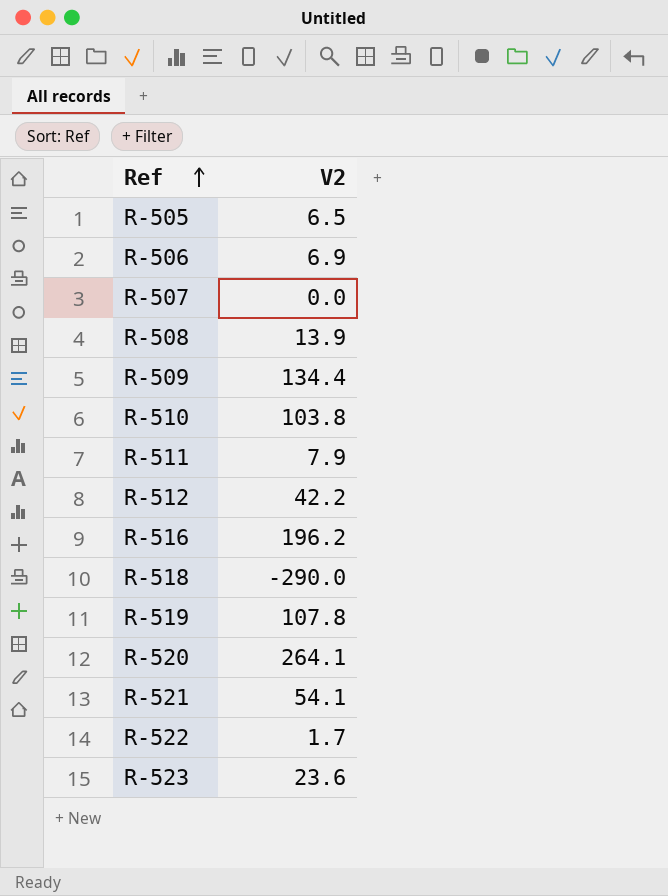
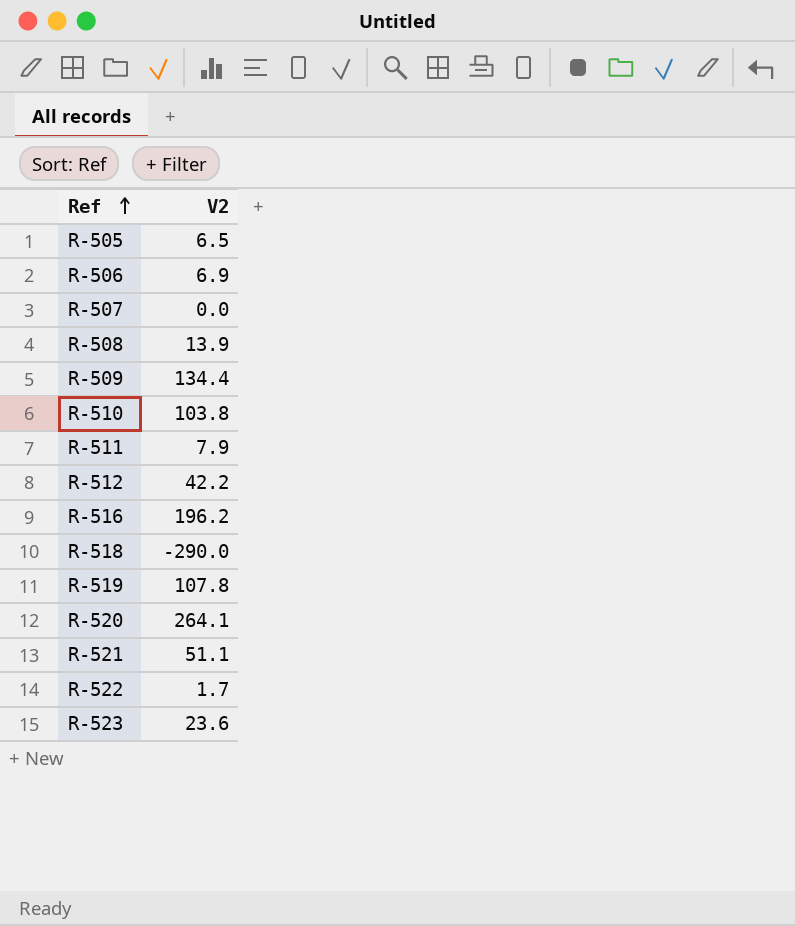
R-521 | V2: 54.1 -> 51.1

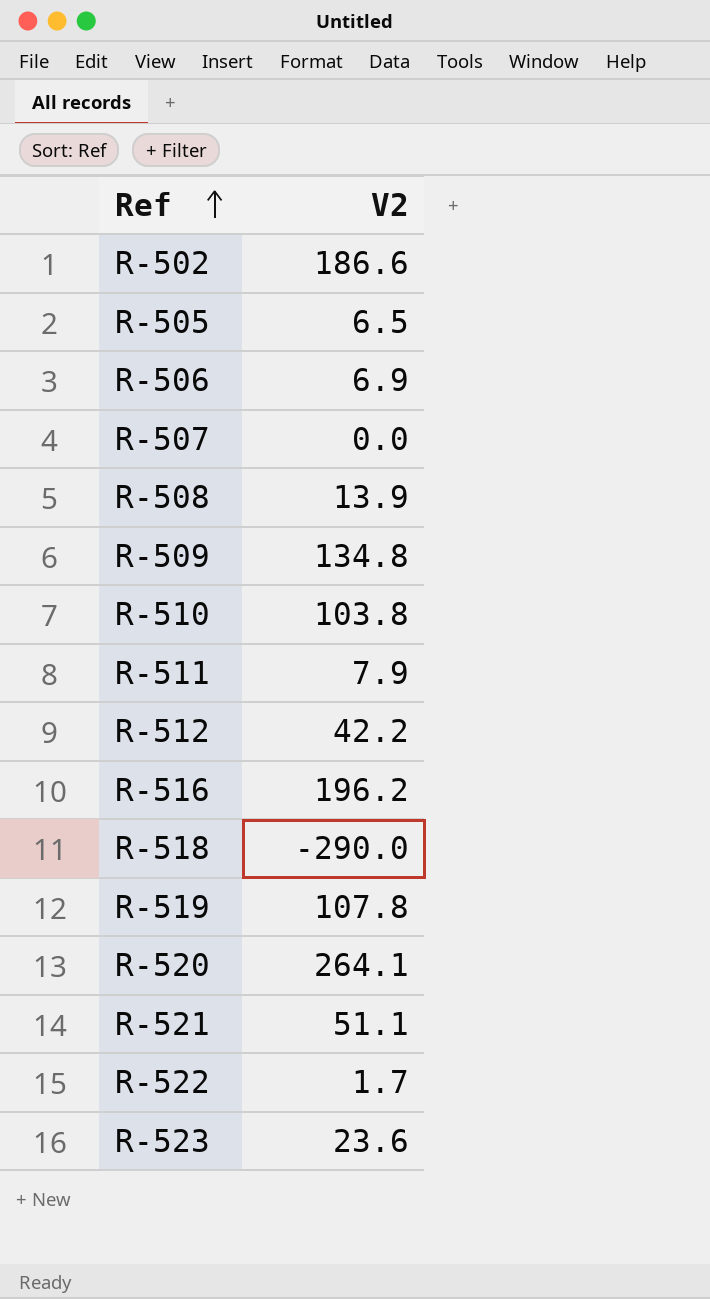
row R-502: none -> 186.6
R-509 | V2: 134.4 -> 134.8

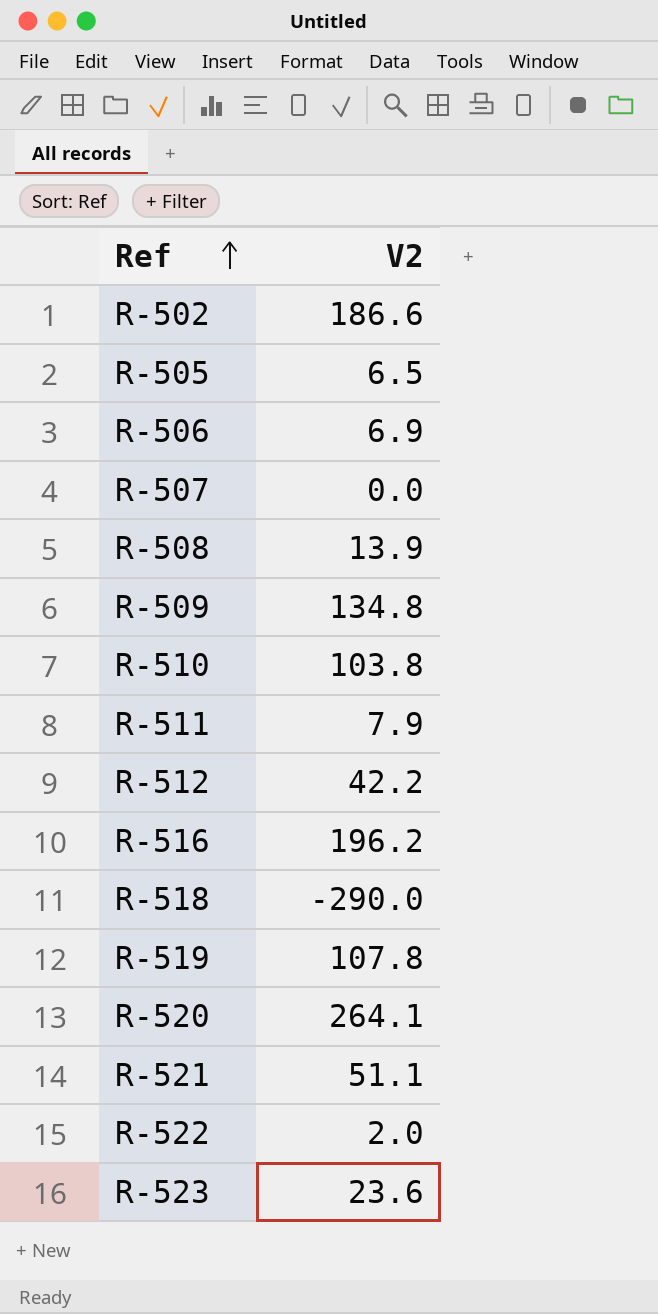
R-522 | V2: 1.7 -> 2.0

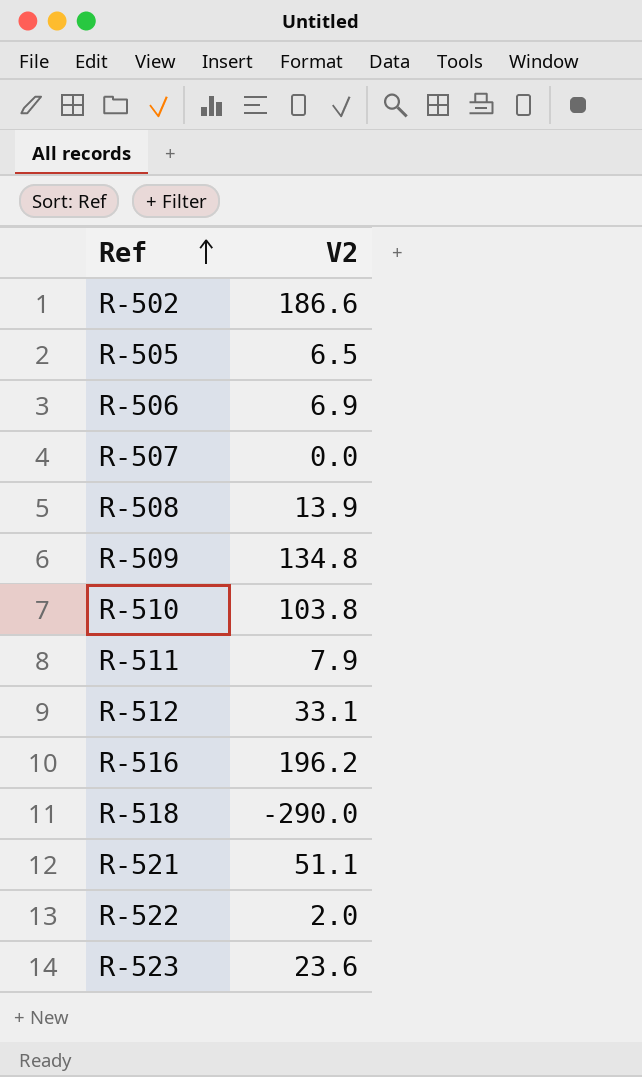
row R-519: 107.8 -> none
row R-520: 264.1 -> none
R-512 | V2: 42.2 -> 33.1

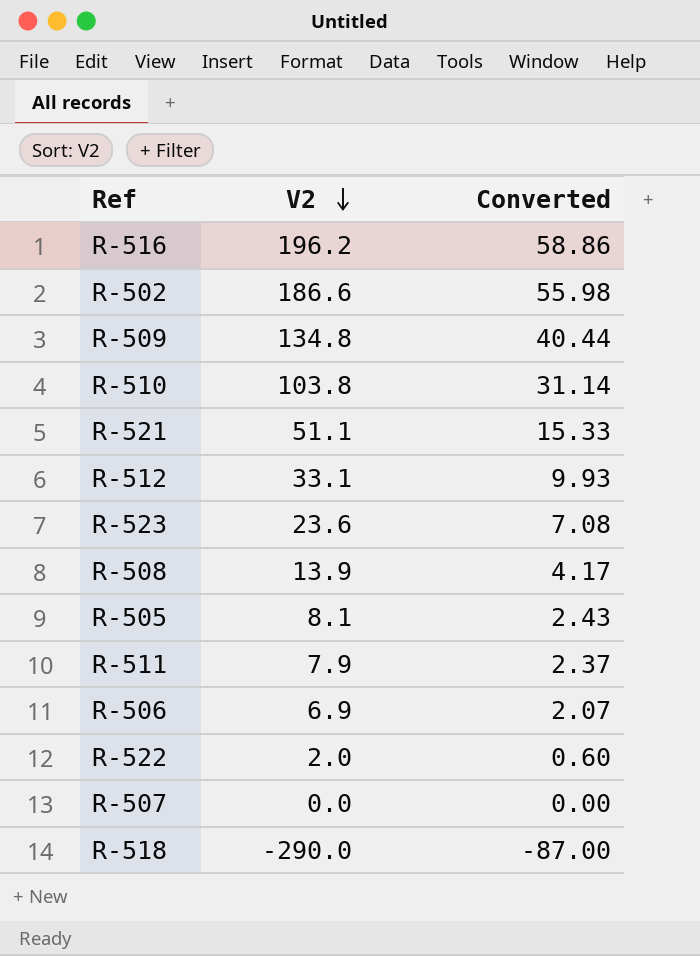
row order: Ref ascending -> V2 descending
column Converted | formula: none -> [V2] * 0.3
R-505 | V2: 6.5 -> 8.1

